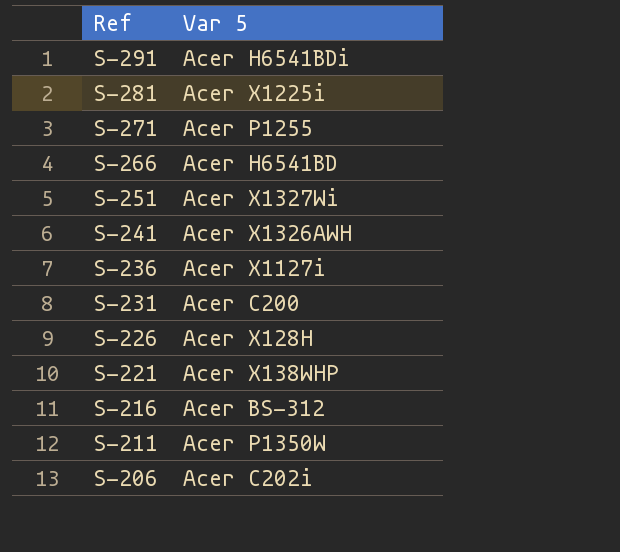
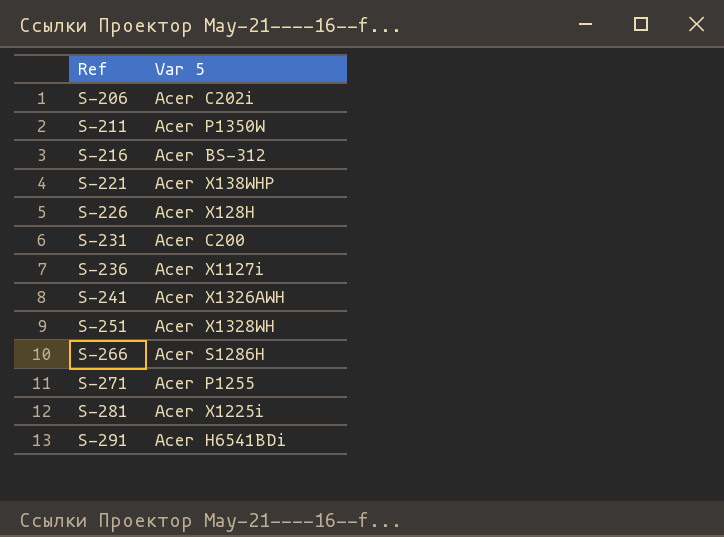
row order: Ref descending -> Ref ascending
S-251 | Var 5: Acer X1327Wi -> Acer X1328WH
S-266 | Var 5: Acer H6541BD -> Acer S1286H

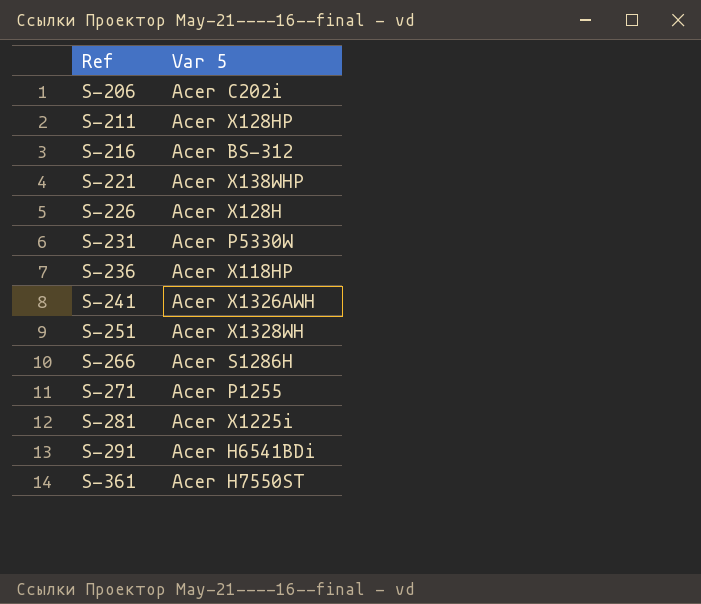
S-211 | Var 5: Acer P1350W -> Acer X128HP
S-231 | Var 5: Acer C200 -> Acer P5330W
S-236 | Var 5: Acer X1127i -> Acer X118HP
row S-361: none -> Acer H7550ST

